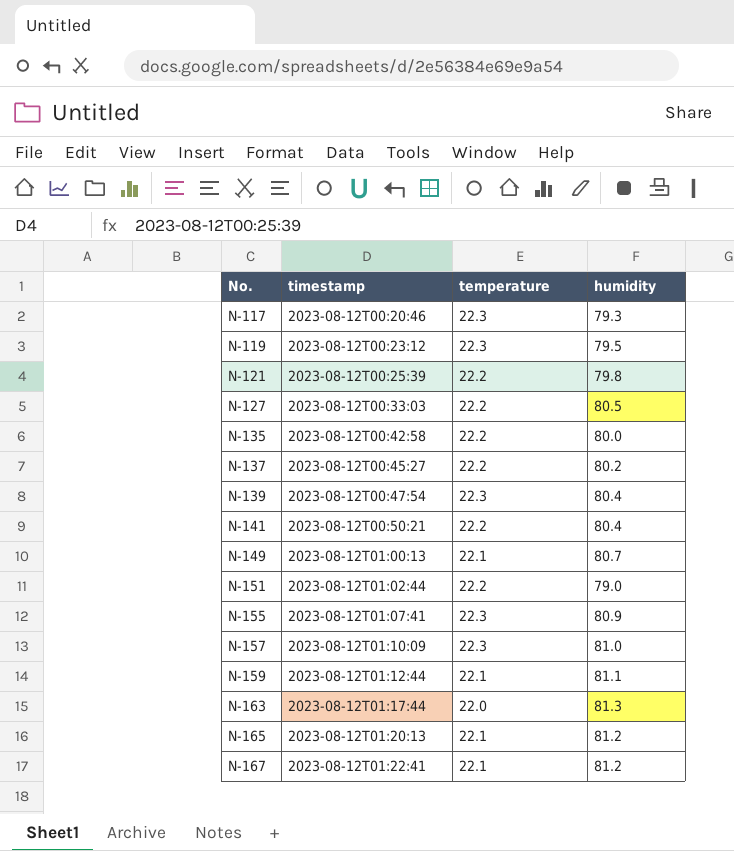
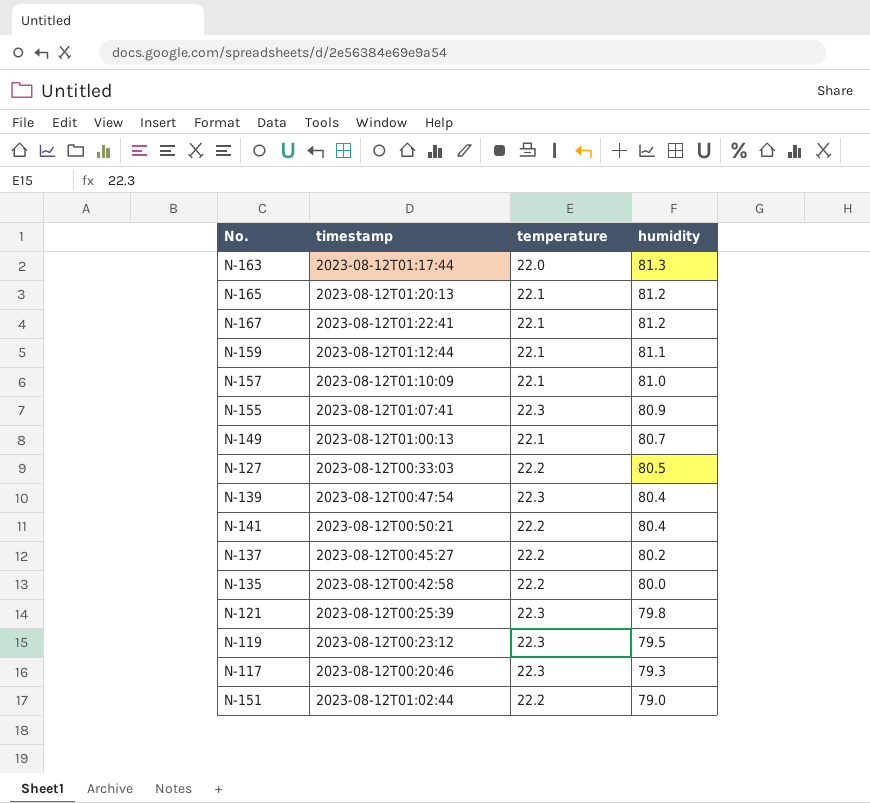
row order: No. ascending -> humidity descending
N-157 | temperature: 22.3 -> 22.1
N-121 | temperature: 22.2 -> 22.3

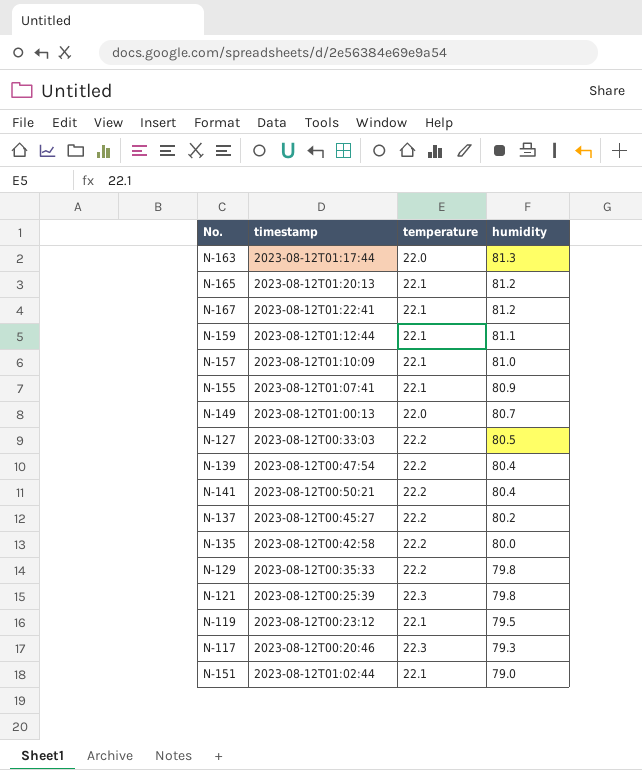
N-155 | temperature: 22.3 -> 22.1
N-149 | temperature: 22.1 -> 22.0
N-139 | temperature: 22.3 -> 22.2
row N-129: none -> 2023-08-12T00:35:33 | 22.2 | 79.8
N-119 | temperature: 22.3 -> 22.1
N-151 | temperature: 22.2 -> 22.1

